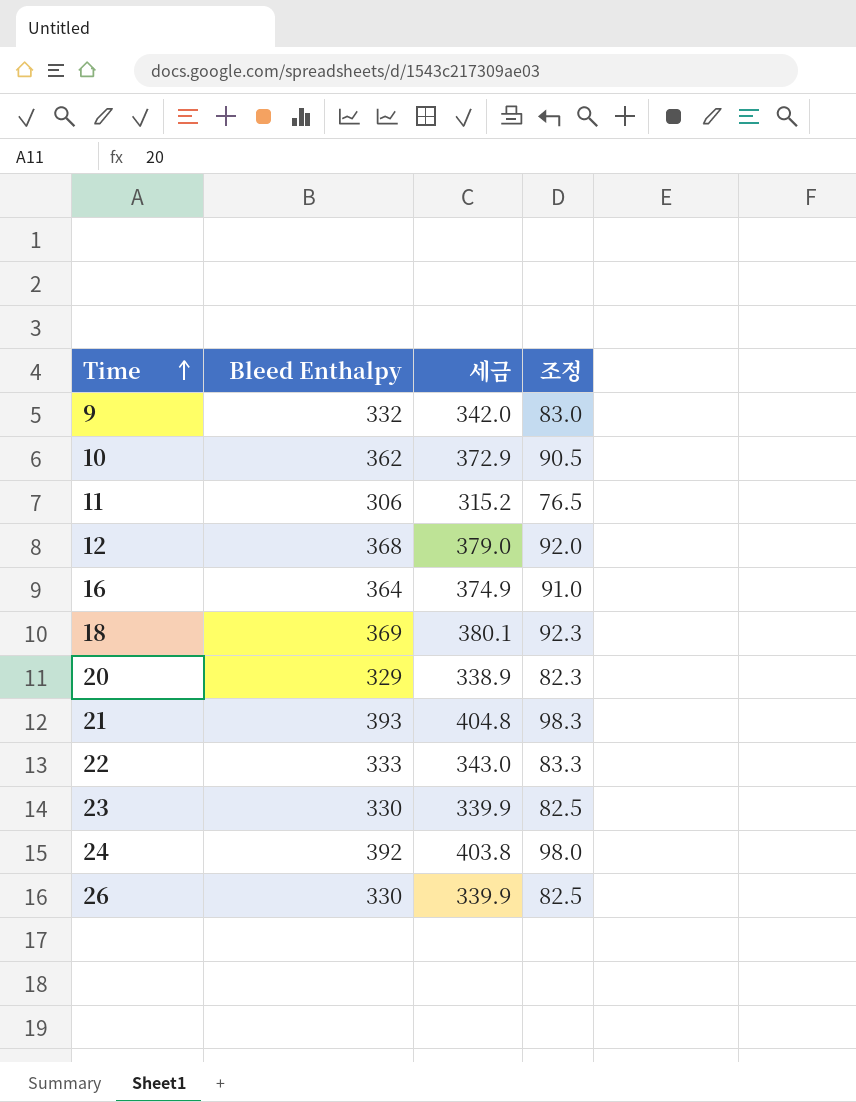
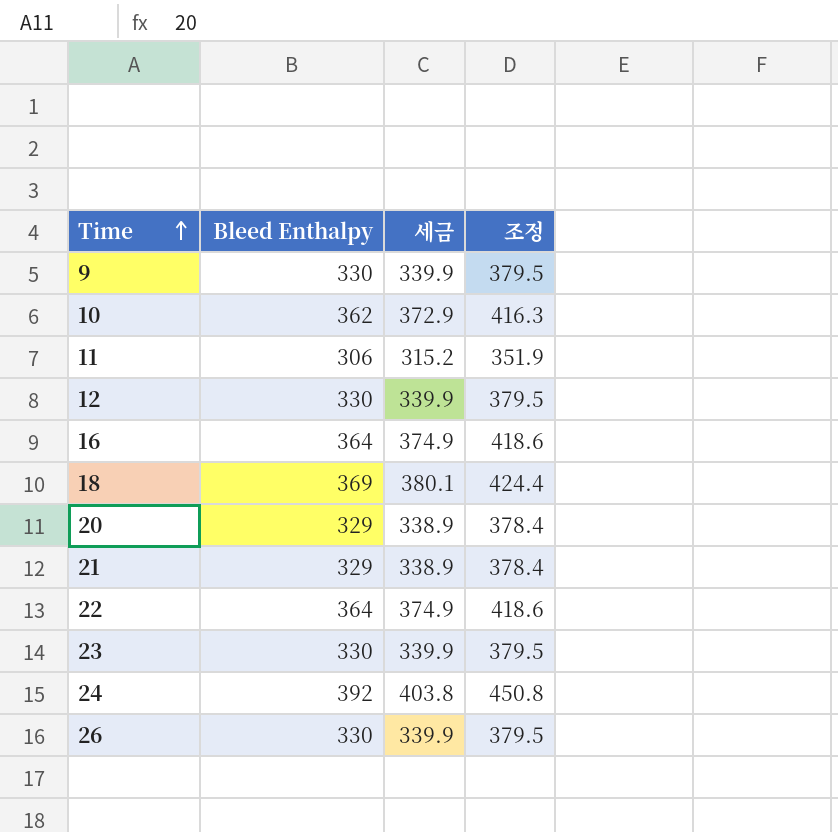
column 조정 | formula: [Bleed Enthalpy] * 0.25 -> [Bleed Enthalpy] * 1.15
9 | Bleed Enthalpy: 332 -> 330
9 | 세금: 342.0 -> 339.9
12 | Bleed Enthalpy: 368 -> 330
12 | 세금: 379.0 -> 339.9
21 | Bleed Enthalpy: 393 -> 329
21 | 세금: 404.8 -> 338.9
22 | Bleed Enthalpy: 333 -> 364
22 | 세금: 343.0 -> 374.9

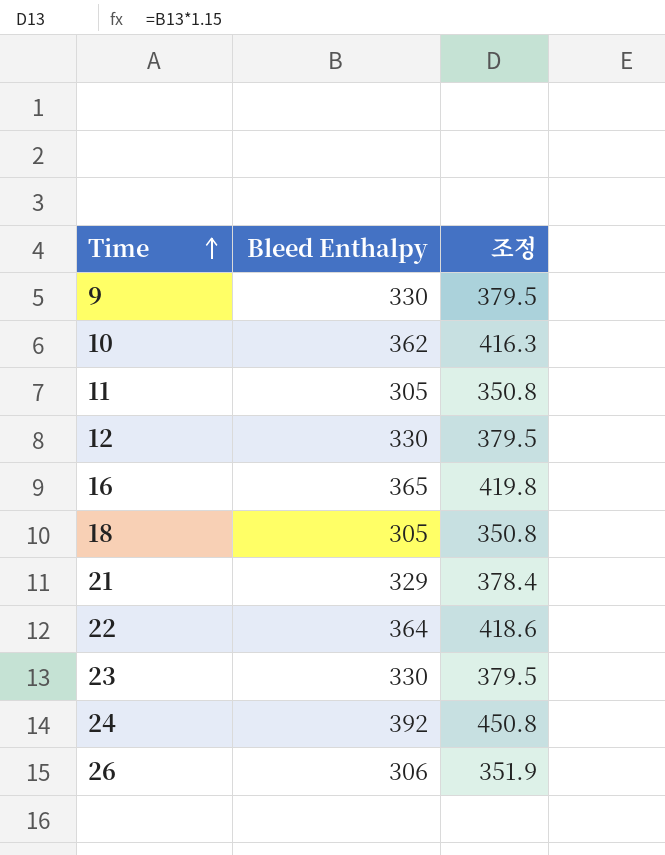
column 세금 | formula: [Bleed Enthalpy] * 1.03 -> none
row 20: 329 | 338.9 | 378.4 -> none
11 | Bleed Enthalpy: 306 -> 305
11 | 조정: 351.9 -> 350.8
16 | Bleed Enthalpy: 364 -> 365
16 | 조정: 418.6 -> 419.8
18 | Bleed Enthalpy: 369 -> 305
18 | 조정: 424.4 -> 350.8
26 | Bleed Enthalpy: 330 -> 306
26 | 조정: 379.5 -> 351.9

